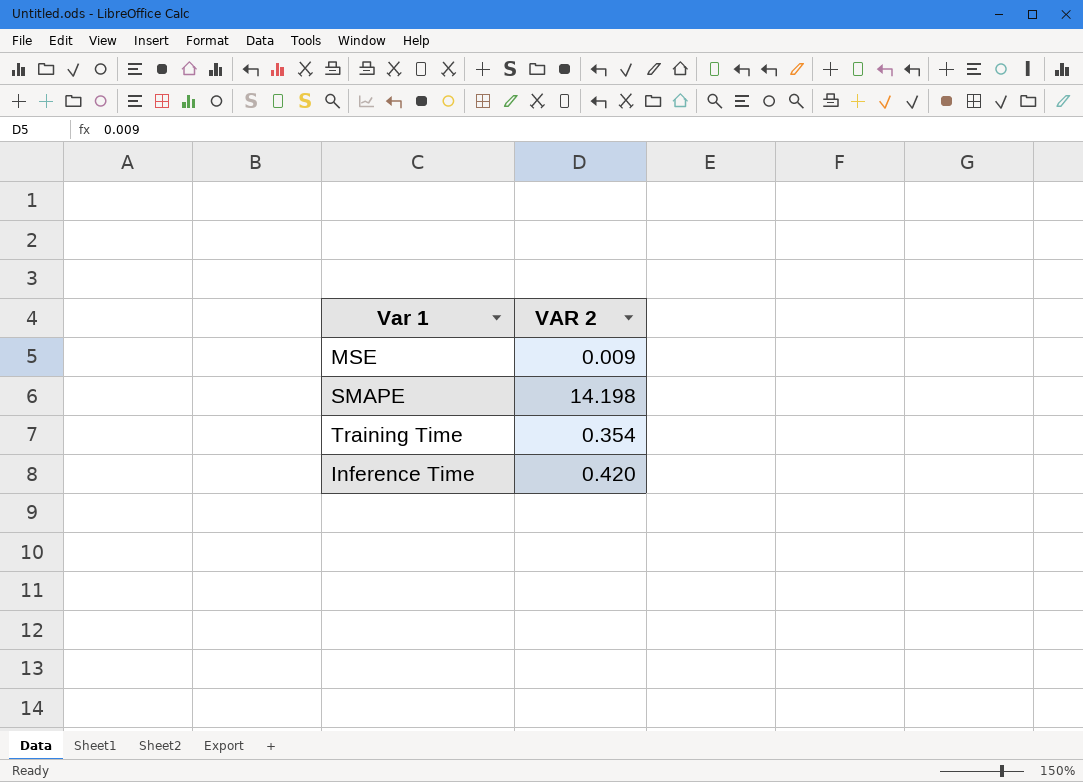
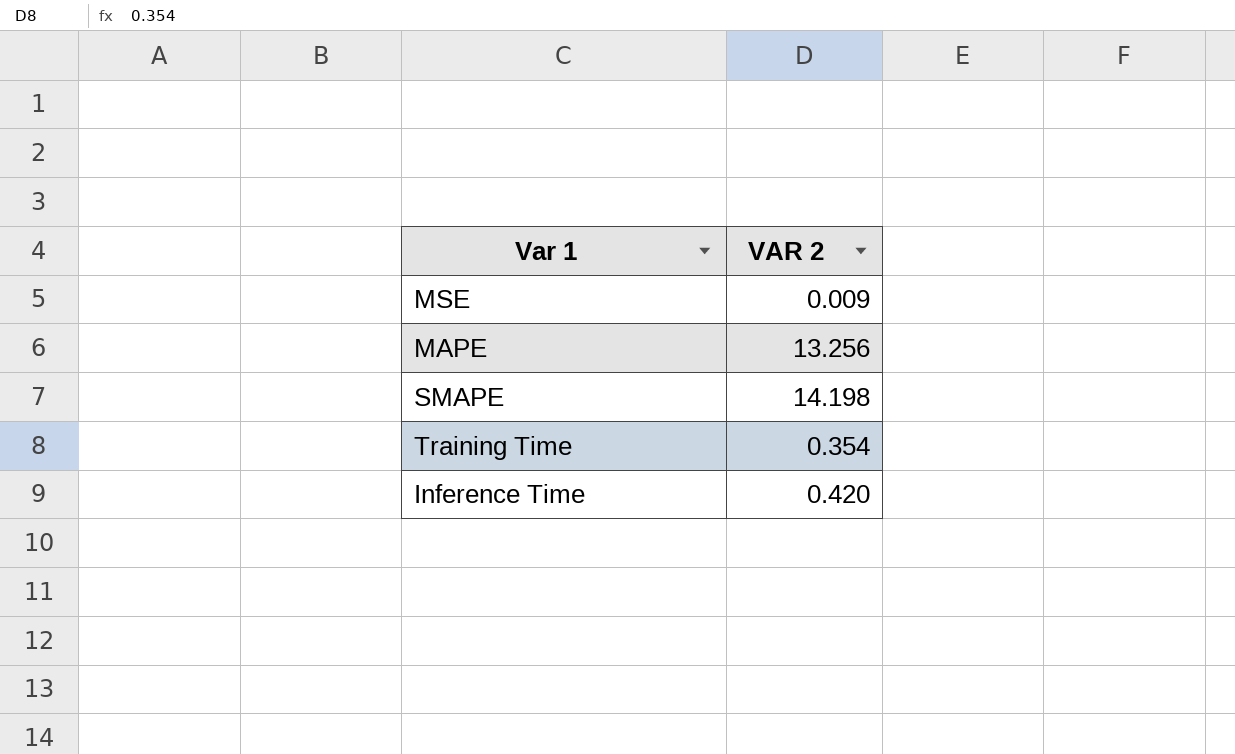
row MAPE: none -> 13.256

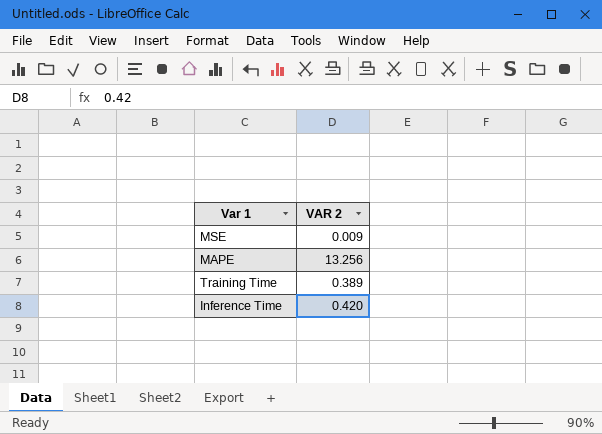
row SMAPE: 14.198 -> none
Training Time | VAR 2: 0.354 -> 0.389

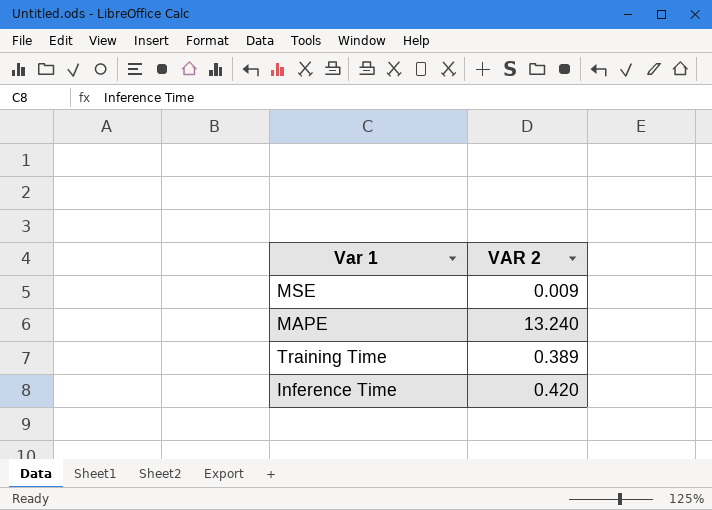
MAPE | VAR 2: 13.256 -> 13.240

